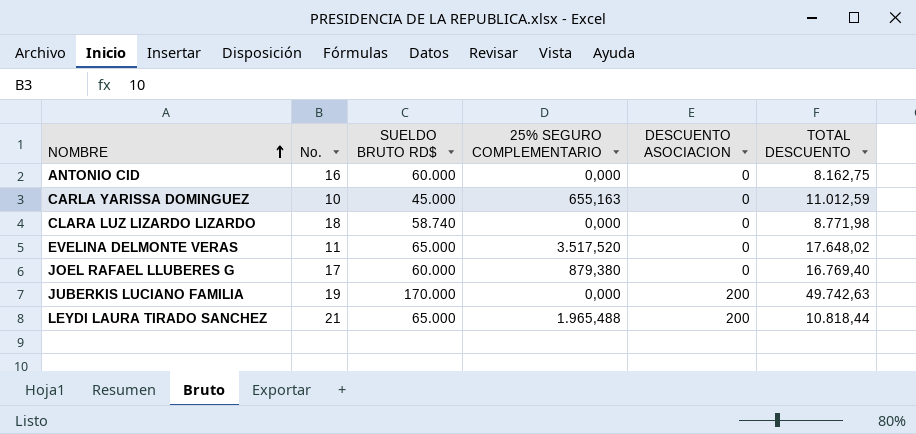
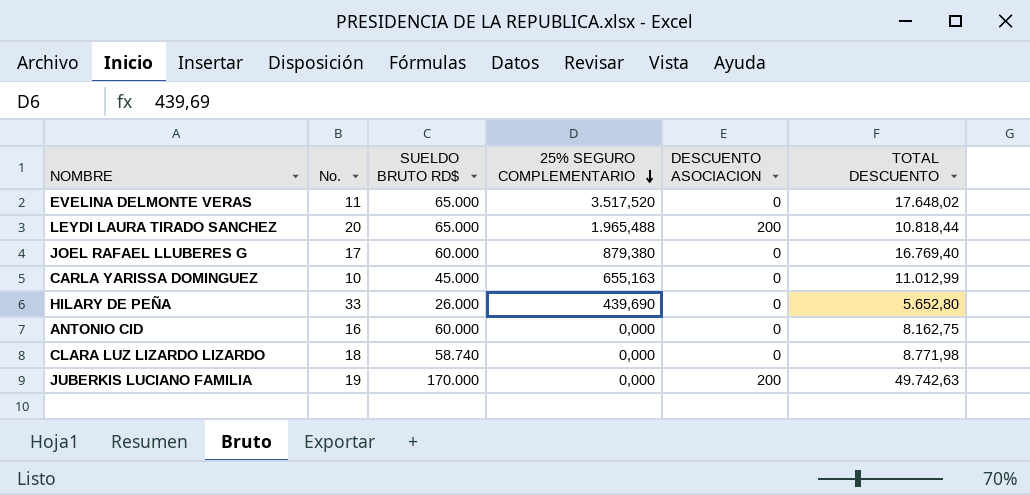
row order: NOMBRE ascending -> 25% SEGURO COMPLEMENTARIO descending
LEYDI LAURA TIRADO SANCHEZ | No.: 21 -> 20
CARLA YARISSA DOMINGUEZ | TOTAL DESCUENTO: 11.012,59 -> 11.012,99
row HILARY DE PEÑA: none -> 33 | 26.000 | 439,690 | 0 | 5.652,80

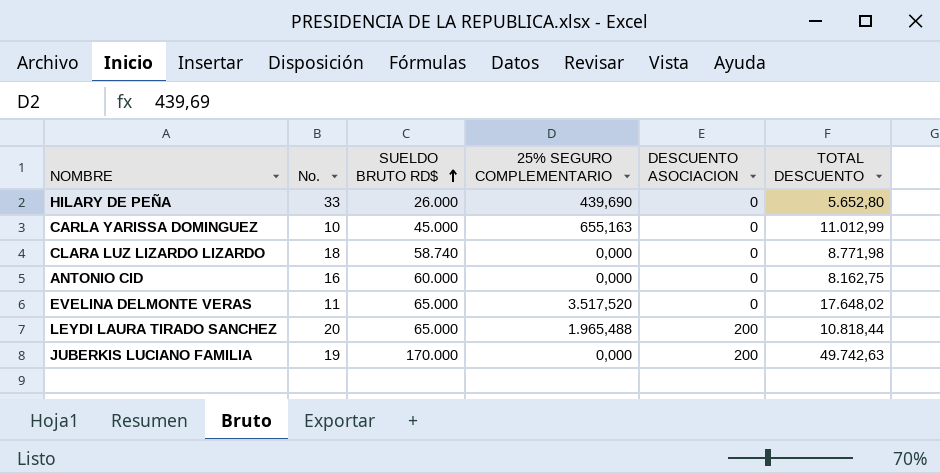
row order: 25% SEGURO COMPLEMENTARIO descending -> SUELDO BRUTO RD$ ascending
row JOEL RAFAEL LLUBERES G: 17 | 60.000 | 879,380 | 0 | 16.769,40 -> none

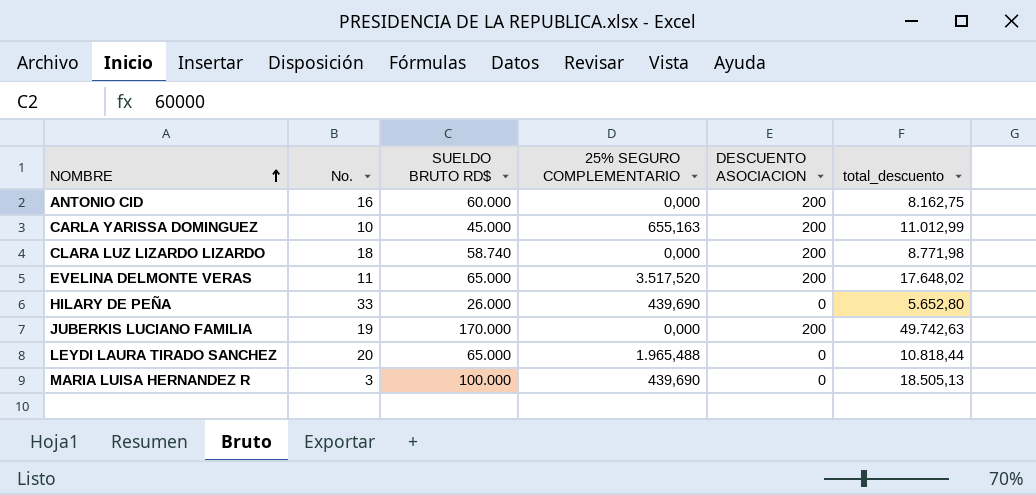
row order: SUELDO BRUTO RD$ ascending -> NOMBRE ascending
column name: TOTAL DESCUENTO -> total_descuento
ANTONIO CID | DESCUENTO ASOCIACION: 0 -> 200
CARLA YARISSA DOMINGUEZ | DESCUENTO ASOCIACION: 0 -> 200
CLARA LUZ LIZARDO LIZARDO | DESCUENTO ASOCIACION: 0 -> 200
EVELINA DELMONTE VERAS | DESCUENTO ASOCIACION: 0 -> 200
LEYDI LAURA TIRADO SANCHEZ | DESCUENTO ASOCIACION: 200 -> 0
row MARIA LUISA HERNANDEZ R: none -> 3 | 100.000 | 439,690 | 0 | 18.505,13

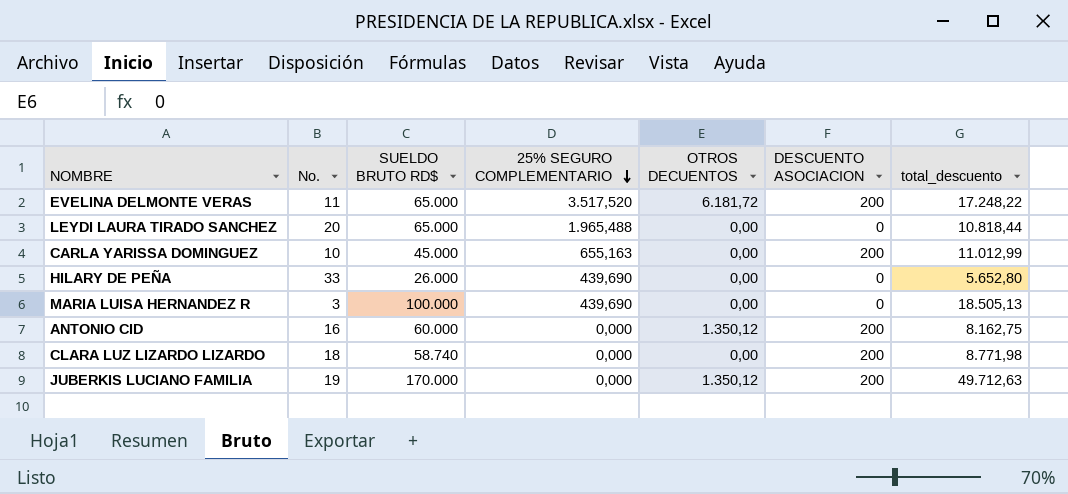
row order: NOMBRE ascending -> 25% SEGURO COMPLEMENTARIO descending
column OTROS DECUENTOS | position: none -> 5
EVELINA DELMONTE VERAS | total_descuento: 17.648,02 -> 17.248,22
JUBERKIS LUCIANO FAMILIA | total_descuento: 49.742,63 -> 49.712,63

